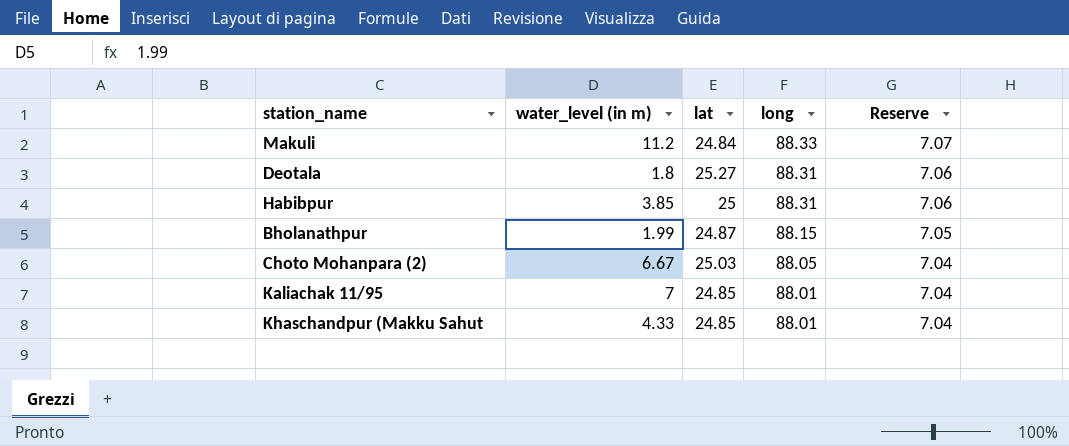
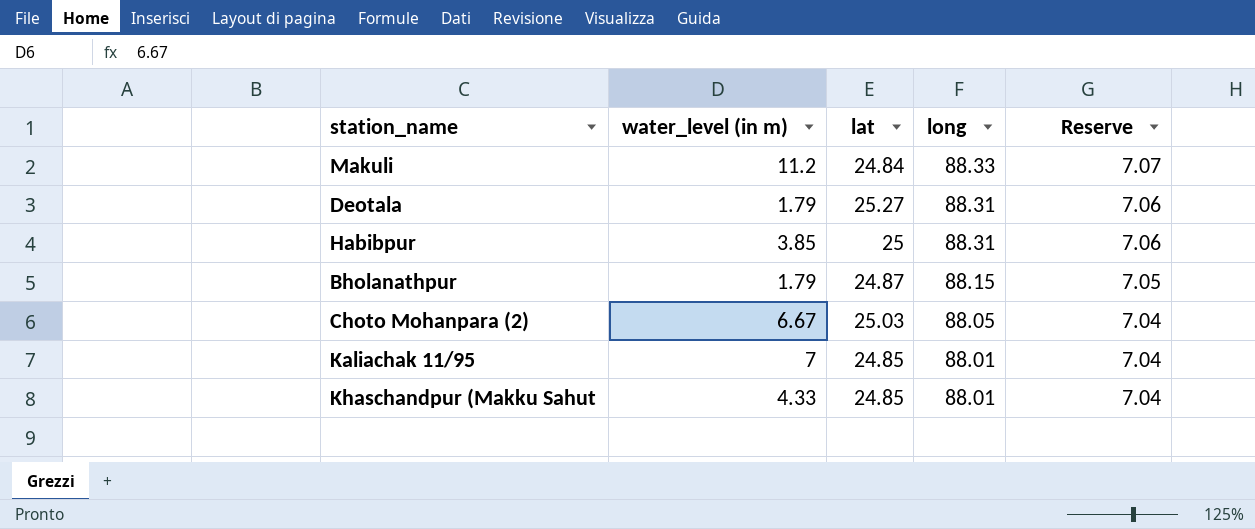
Deotala | water_level (in m): 1.8 -> 1.79
Bholanathpur | water_level (in m): 1.99 -> 1.79

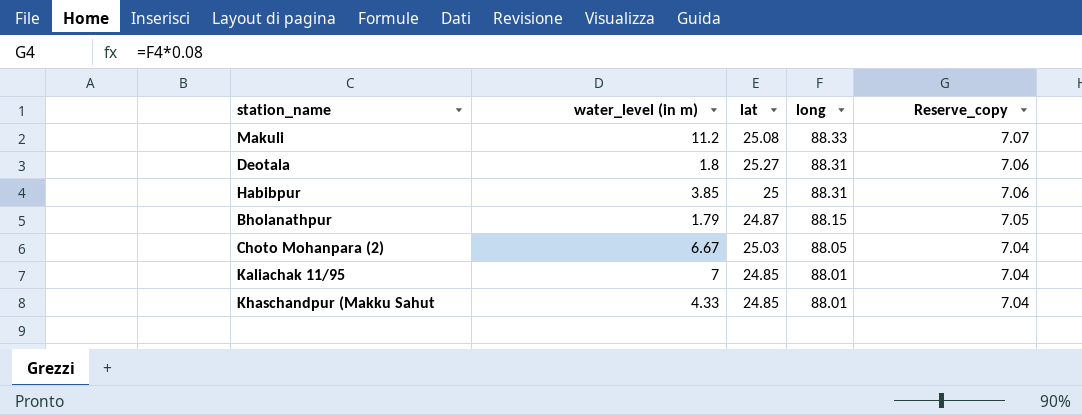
column name: Reserve -> Reserve_copy
Makuli | lat: 24.84 -> 25.08
Deotala | water_level (in m): 1.79 -> 1.8

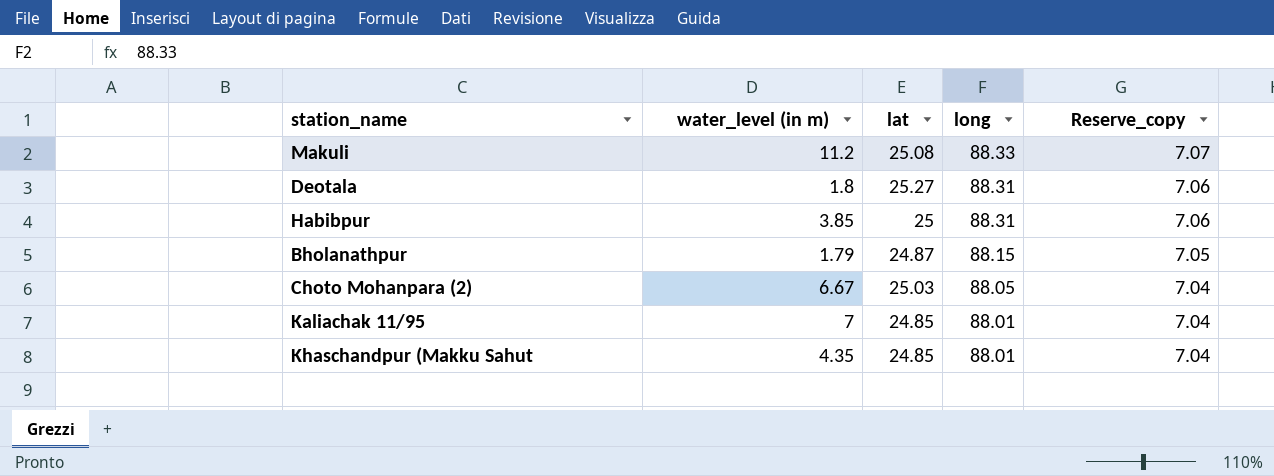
Khaschandpur (Makku Sahut | water_level (in m): 4.33 -> 4.35

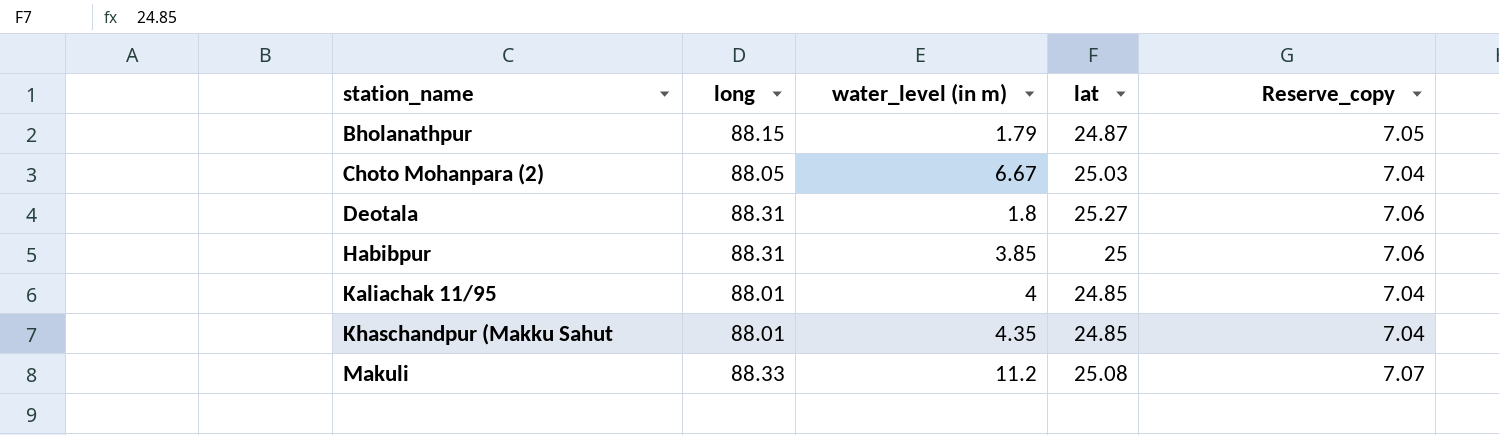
row order: long descending -> station_name ascending
column long | position: 4 -> 2
Kaliachak 11/95 | water_level (in m): 7 -> 4

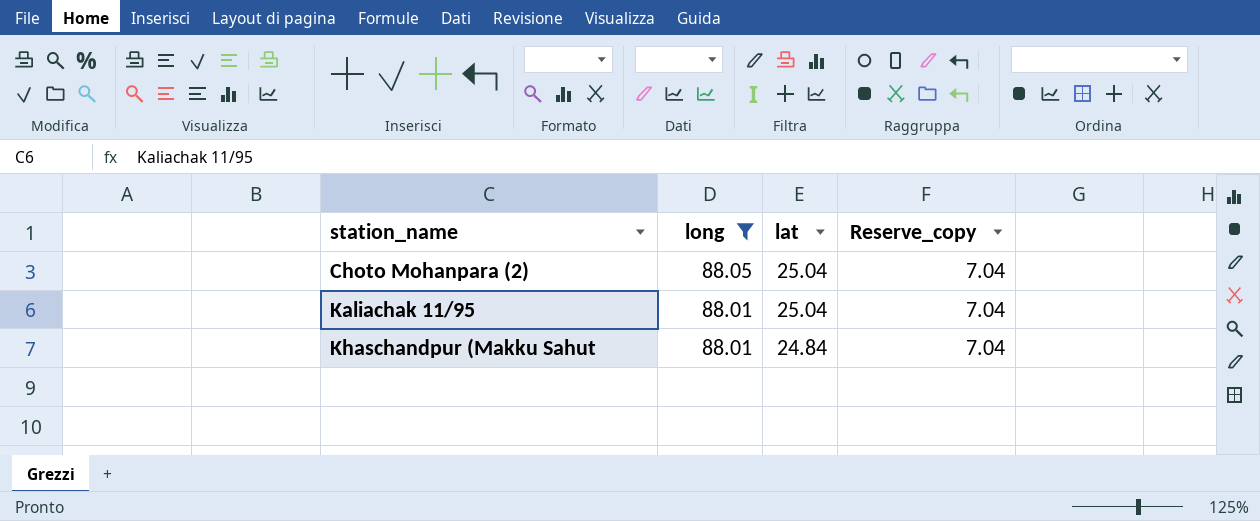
filter: none -> long <= 88.05
column water_level (in m) | position: 3 -> none
Choto Mohanpara (2) | lat: 25.03 -> 25.04
Kaliachak 11/95 | lat: 24.85 -> 25.04
Khaschandpur (Makku Sahut | lat: 24.85 -> 24.84

